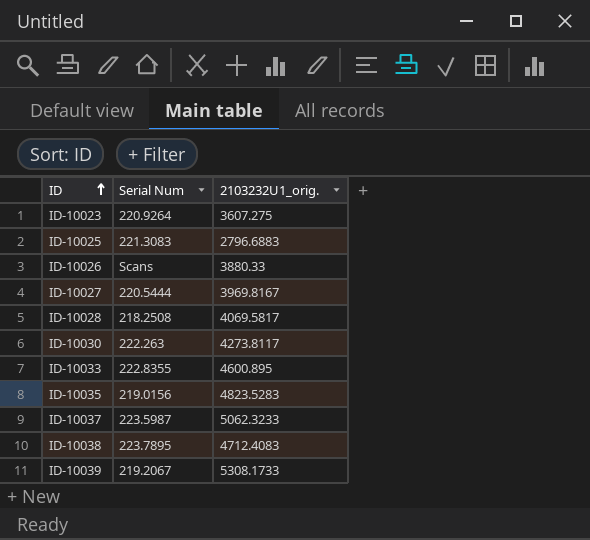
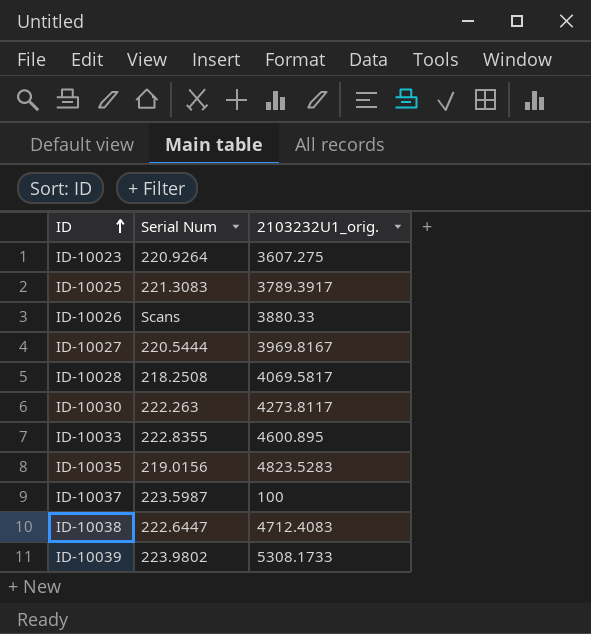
ID-10025 | 2103232U1_orig.: 2796.6883 -> 3789.3917
ID-10037 | 2103232U1_orig.: 5062.3233 -> 100
ID-10038 | Serial Num: 223.7895 -> 222.6447
ID-10039 | Serial Num: 219.2067 -> 223.9802

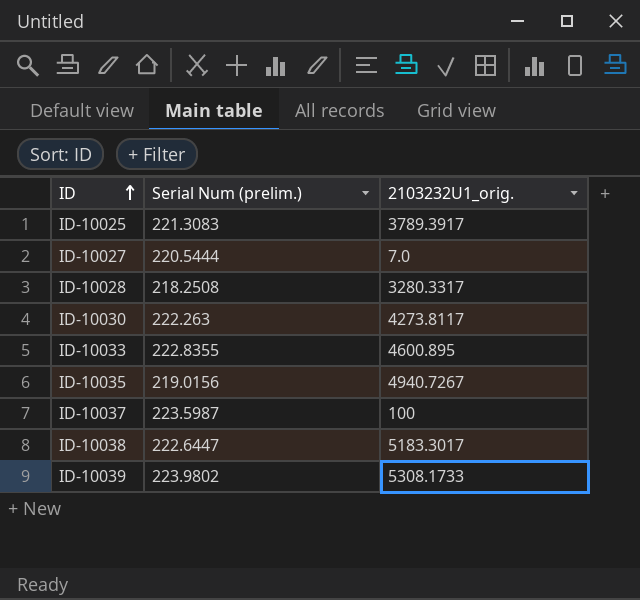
column name: Serial Num -> Serial Num (prelim.)
row ID-10023: 220.9264 | 3607.275 -> none
row ID-10026: Scans | 3880.33 -> none
ID-10027 | 2103232U1_orig.: 3969.8167 -> 7.0
ID-10028 | 2103232U1_orig.: 4069.5817 -> 3280.3317
ID-10035 | 2103232U1_orig.: 4823.5283 -> 4940.7267
ID-10038 | 2103232U1_orig.: 4712.4083 -> 5183.3017

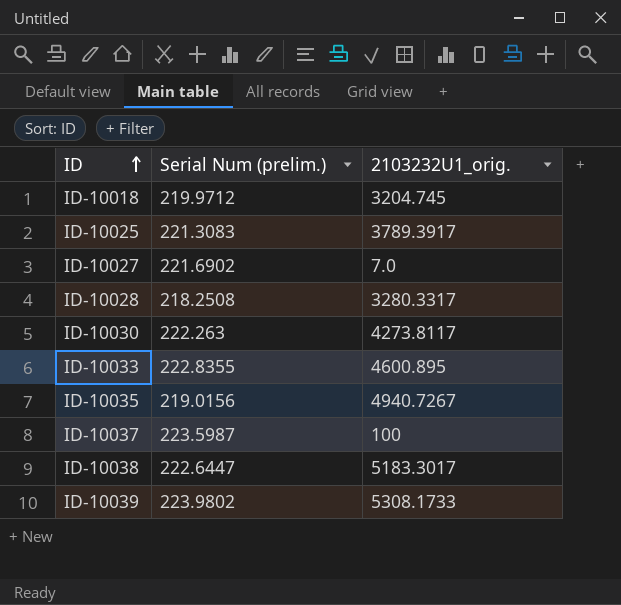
row ID-10018: none -> 219.9712 | 3204.745
ID-10027 | Serial Num (prelim.): 220.5444 -> 221.6902

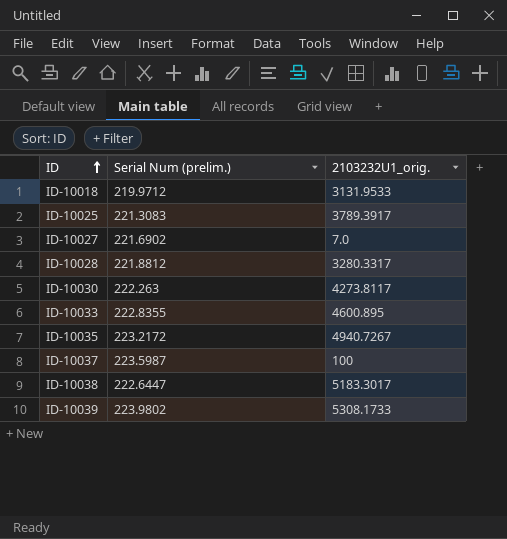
ID-10018 | 2103232U1_orig.: 3204.745 -> 3131.9533
ID-10028 | Serial Num (prelim.): 218.2508 -> 221.8812
ID-10035 | Serial Num (prelim.): 219.0156 -> 223.2172

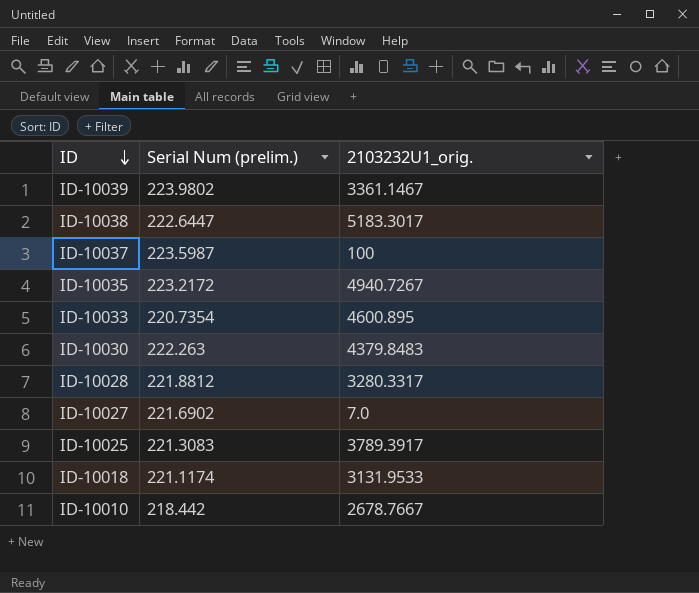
row order: ID ascending -> ID descending
ID-10039 | 2103232U1_orig.: 5308.1733 -> 3361.1467
ID-10033 | Serial Num (prelim.): 222.8355 -> 220.7354
ID-10030 | 2103232U1_orig.: 4273.8117 -> 4379.8483
ID-10018 | Serial Num (prelim.): 219.9712 -> 221.1174
row ID-10010: none -> 218.442 | 2678.7667

